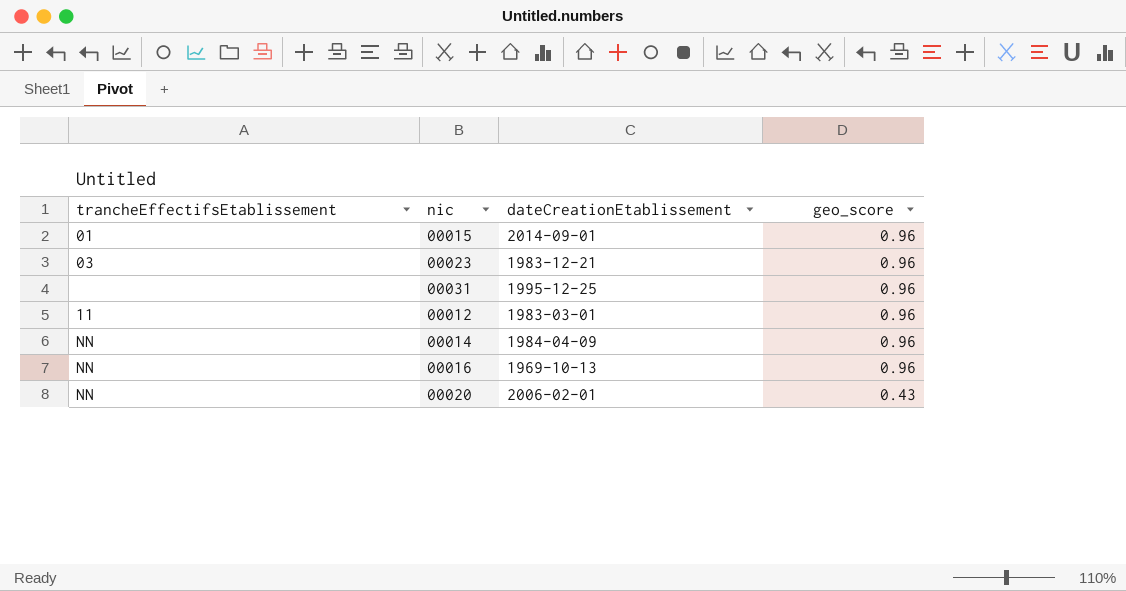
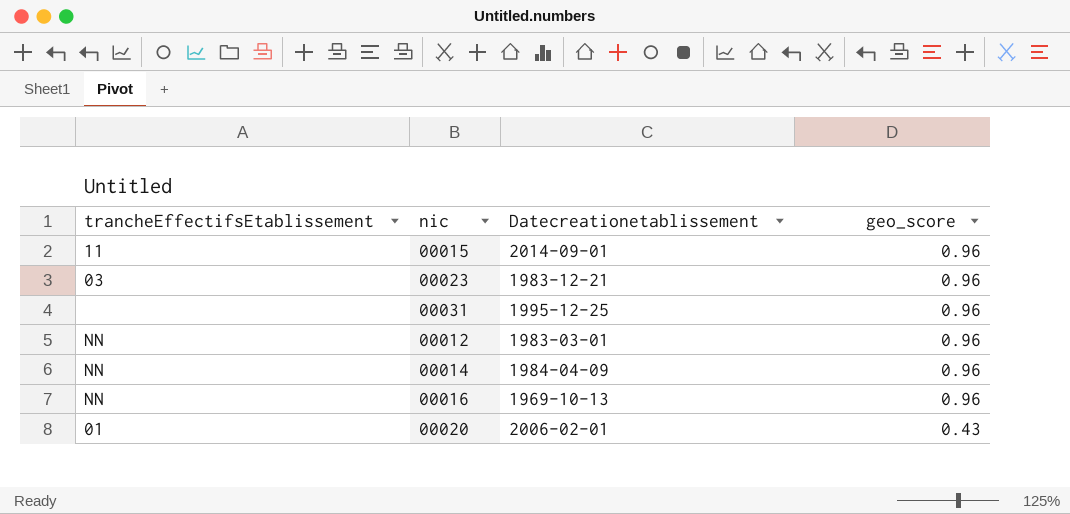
column name: dateCreationEtablissement -> Datecreationetablissement
00015 | trancheEffectifsEtablissement: 01 -> 11
00012 | trancheEffectifsEtablissement: 11 -> NN
00020 | trancheEffectifsEtablissement: NN -> 01

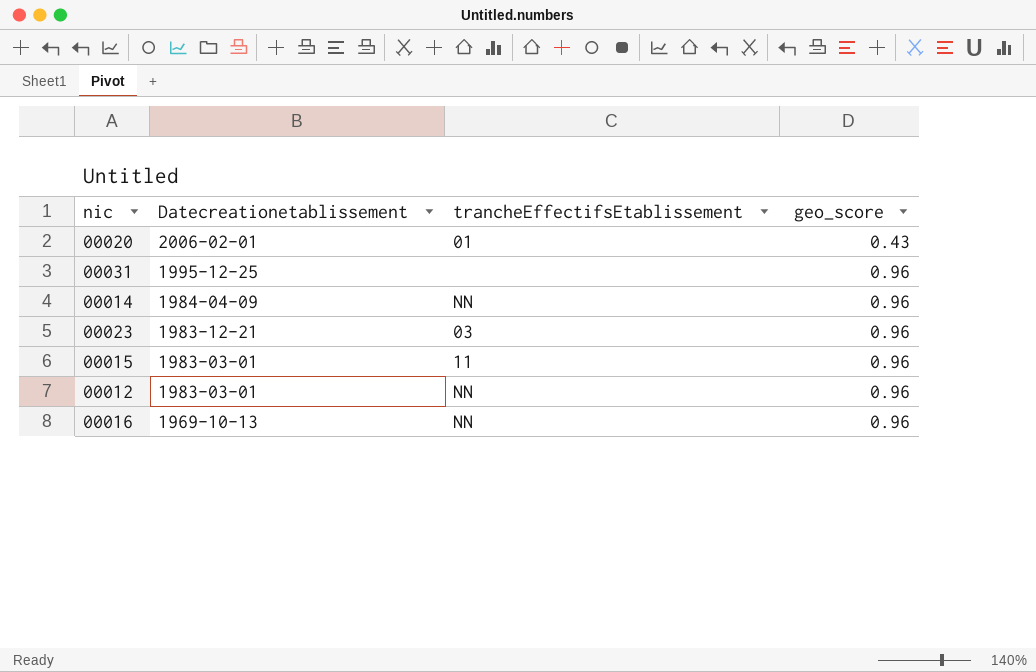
row order: geo_score descending -> Datecreationetablissement descending
column trancheEffectifsEtablissement | position: 1 -> 3
00015 | Datecreationetablissement: 2014-09-01 -> 1983-03-01

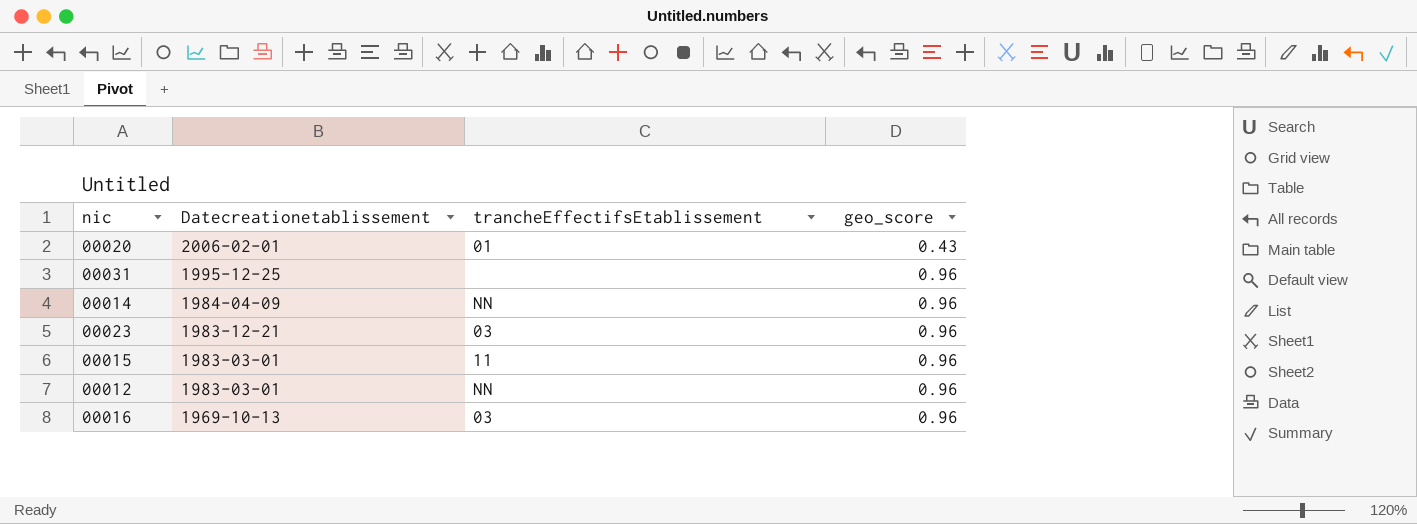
00016 | trancheEffectifsEtablissement: NN -> 03

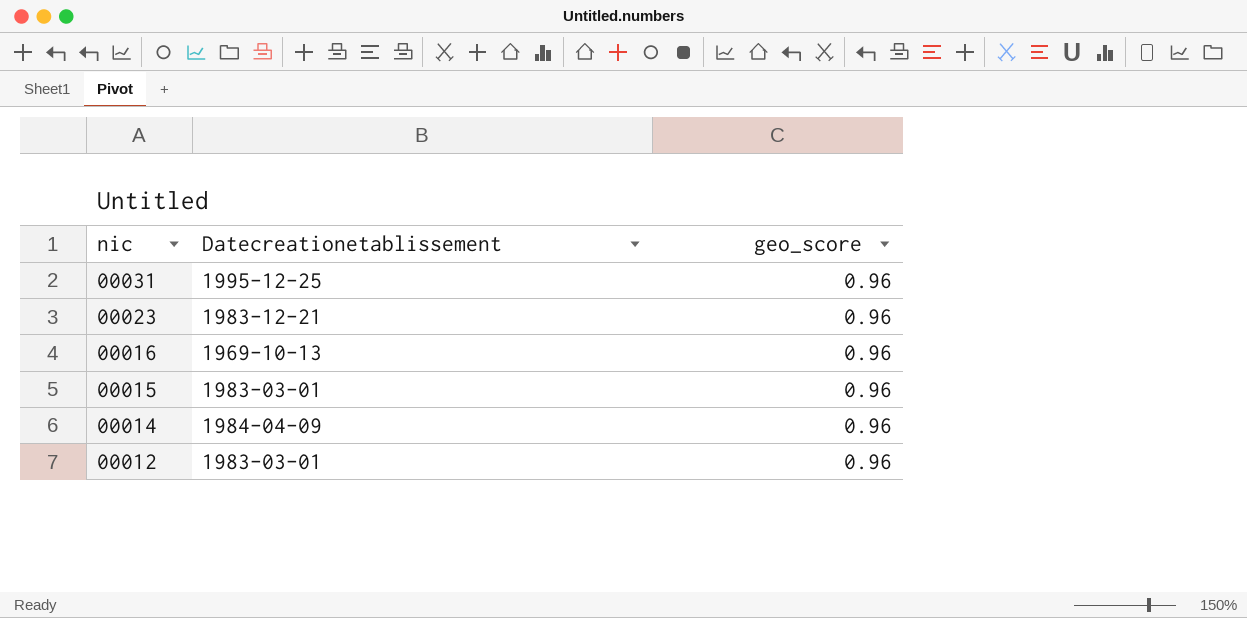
row order: Datecreationetablissement descending -> nic descending
column trancheEffectifsEtablissement | position: 3 -> none
row 00020: 2006-02-01 | 01 | 0.43 -> none

